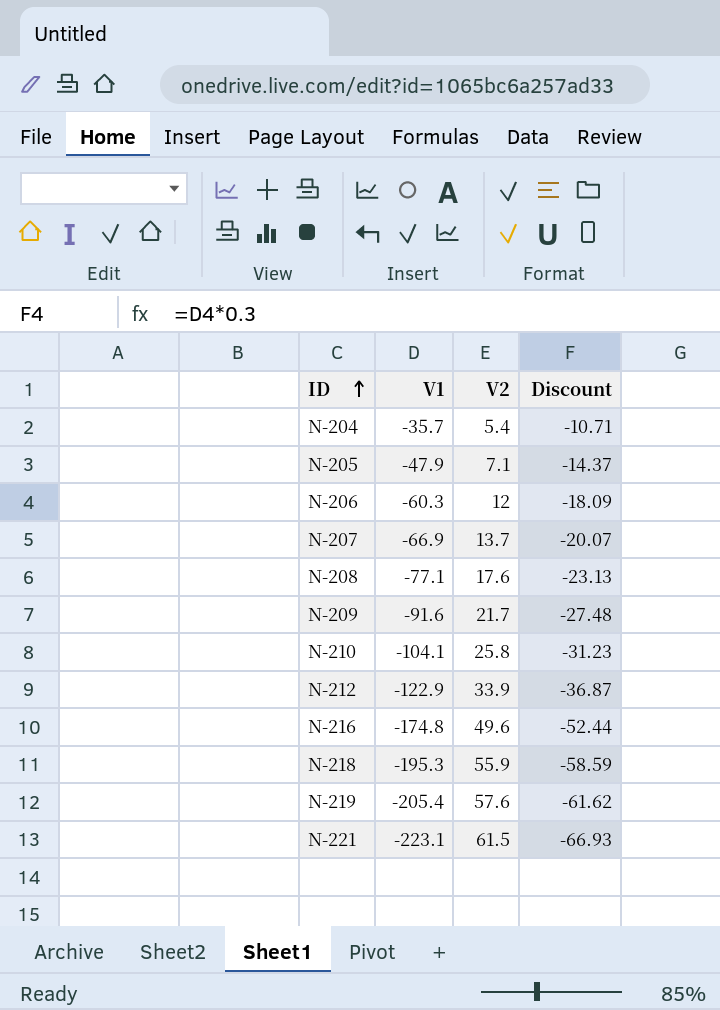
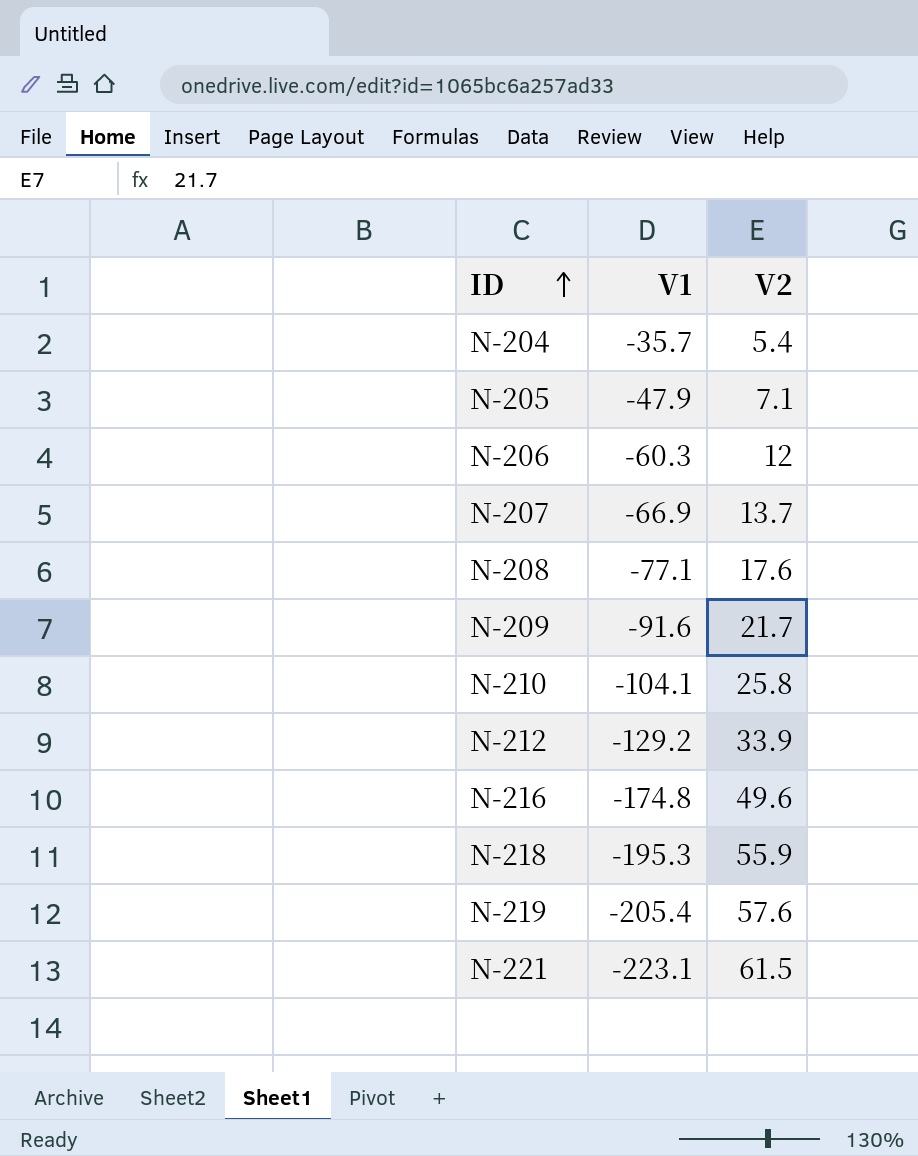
column Discount | formula: [V1] * 0.3 -> none
N-212 | V1: -122.9 -> -129.2

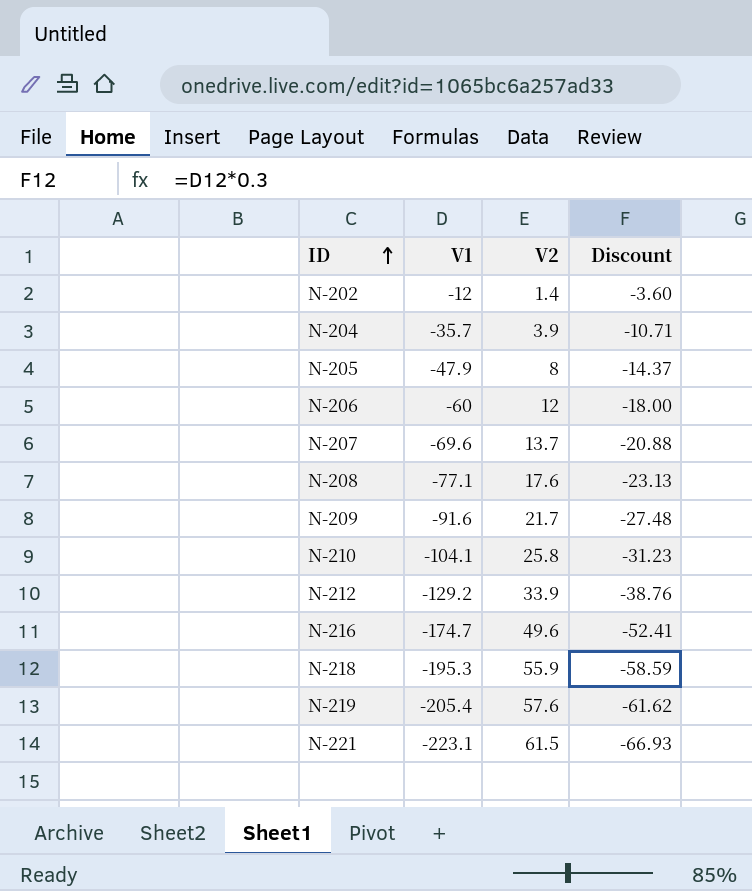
column Discount | formula: none -> [V1] * 0.3
row N-202: none -> -12 | 1.4 | -3.60
N-204 | V2: 5.4 -> 3.9
N-205 | V2: 7.1 -> 8
N-206 | V1: -60.3 -> -60
N-207 | V1: -66.9 -> -69.6
N-216 | V1: -174.8 -> -174.7

